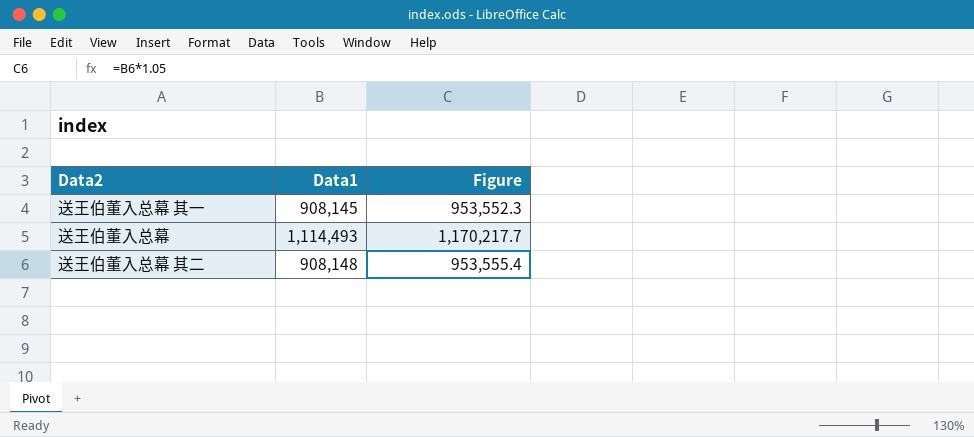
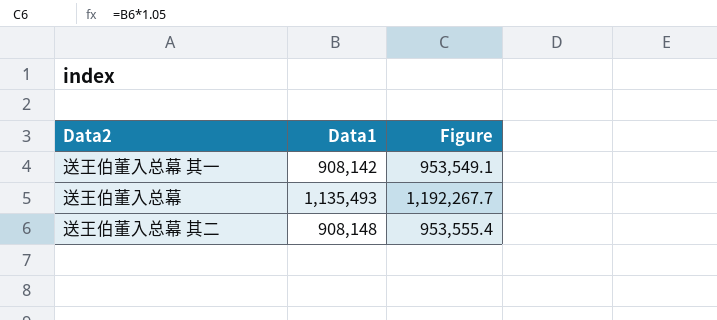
送王伯董入总幕 其一 | Data1: 908,145 -> 908,142
送王伯董入总幕 其一 | Figure: 953,552.3 -> 953,549.1
送王伯董入总幕 | Data1: 1,114,493 -> 1,135,493
送王伯董入总幕 | Figure: 1,170,217.7 -> 1,192,267.7

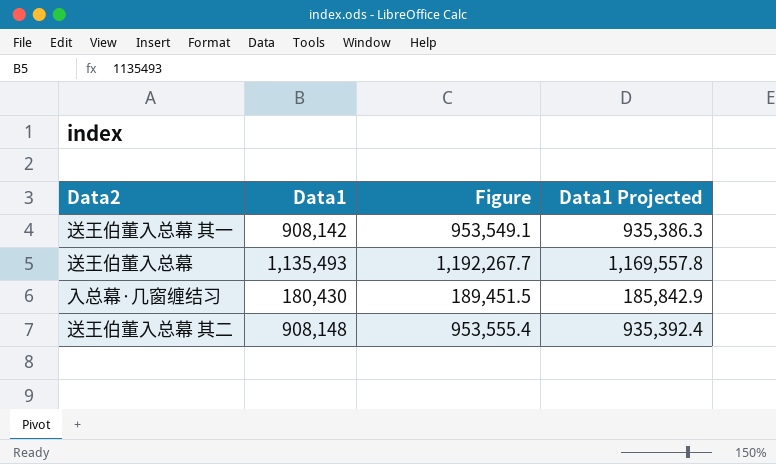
column Data1 Projected | formula: none -> [Data1] * 1.03
row 入总幕·几窗缠结习: none -> 180,430 | 189,451.5 | 185,842.9

